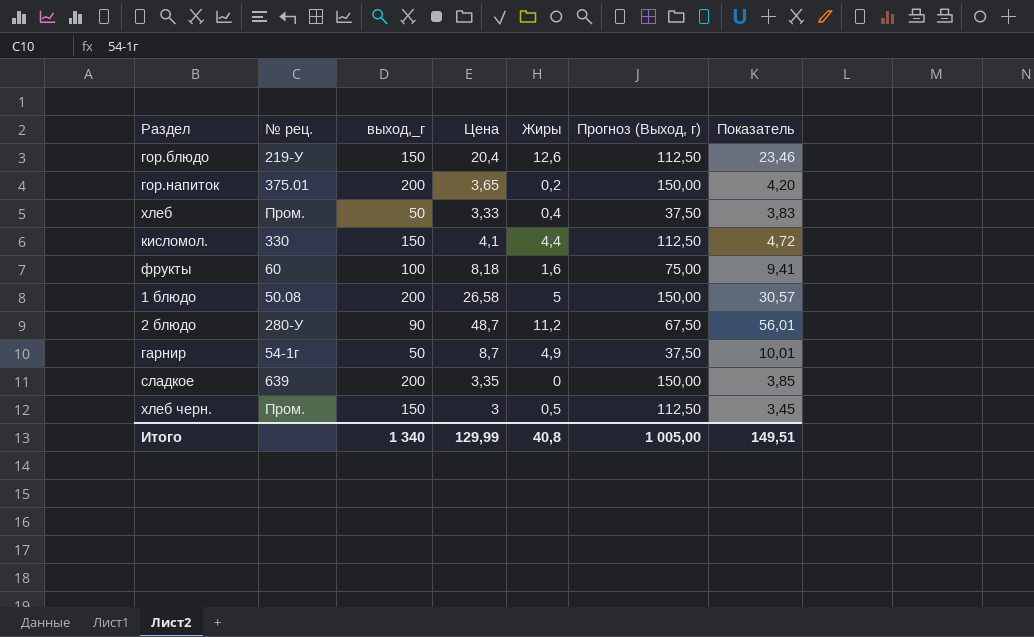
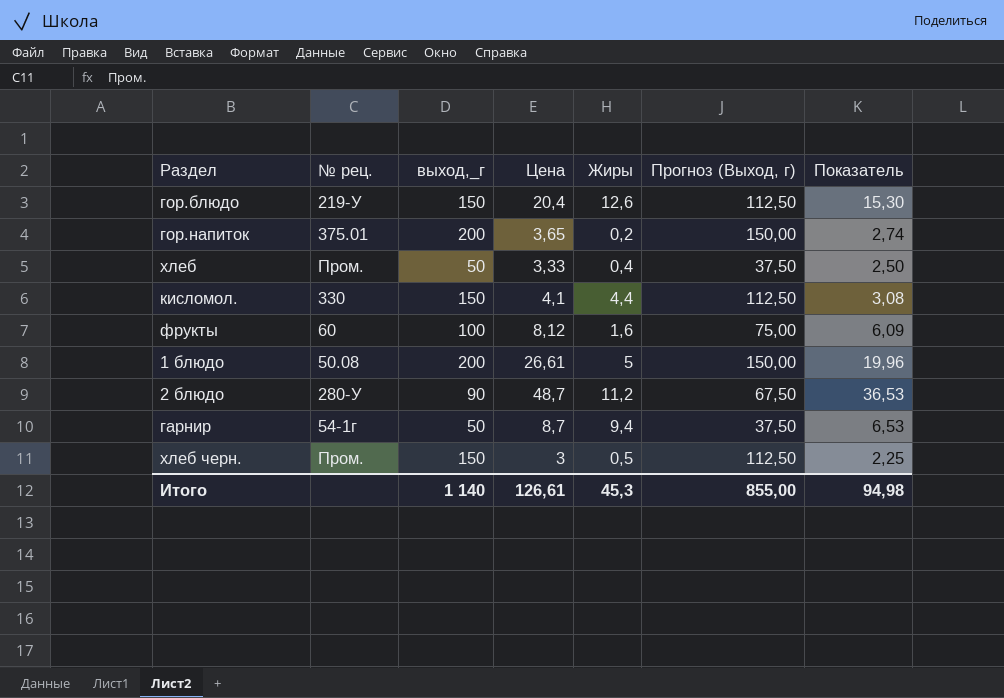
column Показатель | formula: [Цена] * 1,15 -> [Цена] * 0,75
row сладкое: 639 | 200 | 3,35 | 0 | 150,00 | 3,85 -> none
фрукты | Цена: 8,18 -> 8,12
1 блюдо | Цена: 26,58 -> 26,61
гарнир | Жиры: 4,9 -> 9,4
Итого | выход,_г: 1 340 -> 1 140
Итого | Цена: 129,99 -> 126,61
Итого | Жиры: 40,8 -> 45,3
Итого | Прогноз (Выход, г): 1 005,00 -> 855,00
Итого | Показатель: 149,51 -> 94,98

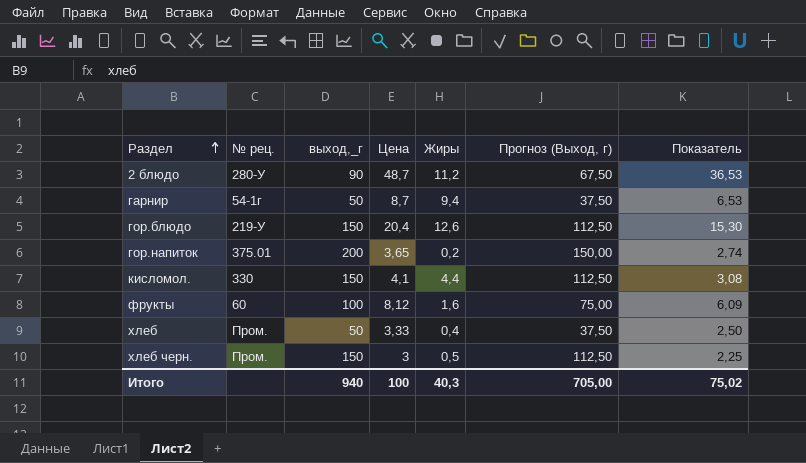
row order: none -> Раздел ascending
row 1 блюдо: 50.08 | 200 | 26,61 | 5 | 150,00 | 19,96 -> none
Итого | выход,_г: 1 140 -> 940
Итого | Цена: 126,61 -> 100
Итого | Жиры: 45,3 -> 40,3
Итого | Прогноз (Выход, г): 855,00 -> 705,00
Итого | Показатель: 94,98 -> 75,02

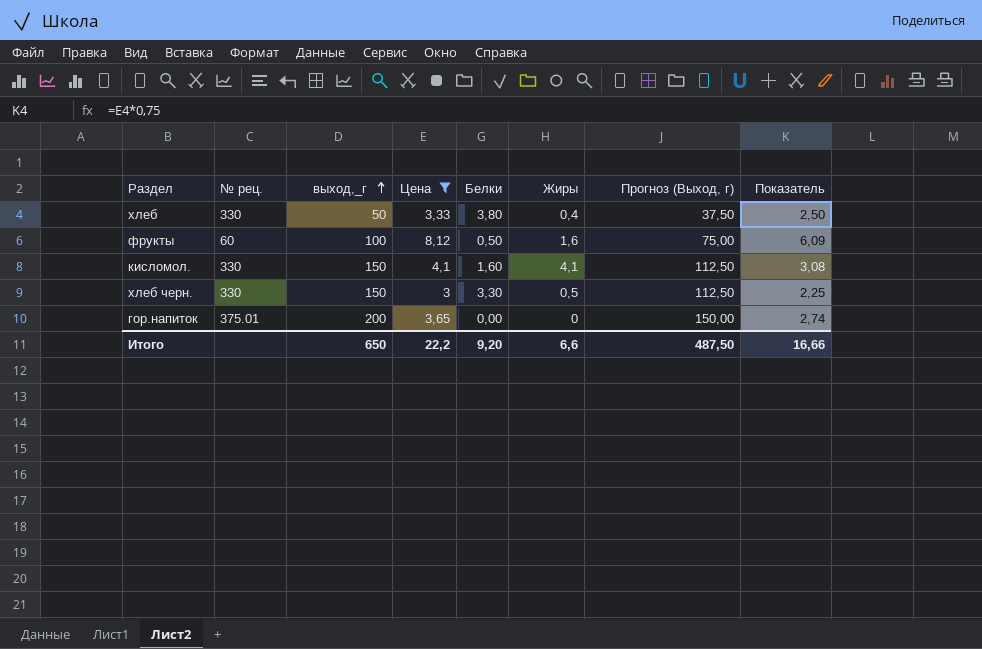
filter: none -> Цена <= 8,12
row order: Раздел ascending -> выход,_г ascending
column Белки | position: none -> 5
хлеб | № рец.: Пром. -> 330
кисломол. | Жиры: 4,4 -> 4,1
хлеб черн. | № рец.: Пром. -> 330
гор.напиток | Жиры: 0,2 -> 0
Итого | выход,_г: 940 -> 650
Итого | Цена: 100 -> 22,2
Итого | Жиры: 40,3 -> 6,6
Итого | Прогноз (Выход, г): 705,00 -> 487,50
Итого | Показатель: 75,02 -> 16,66

